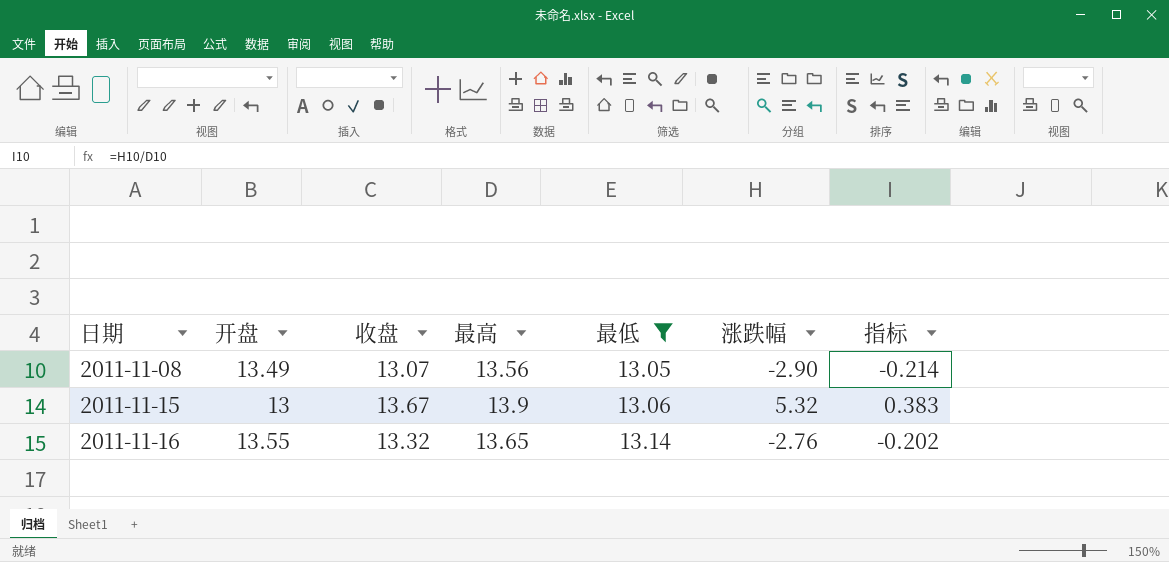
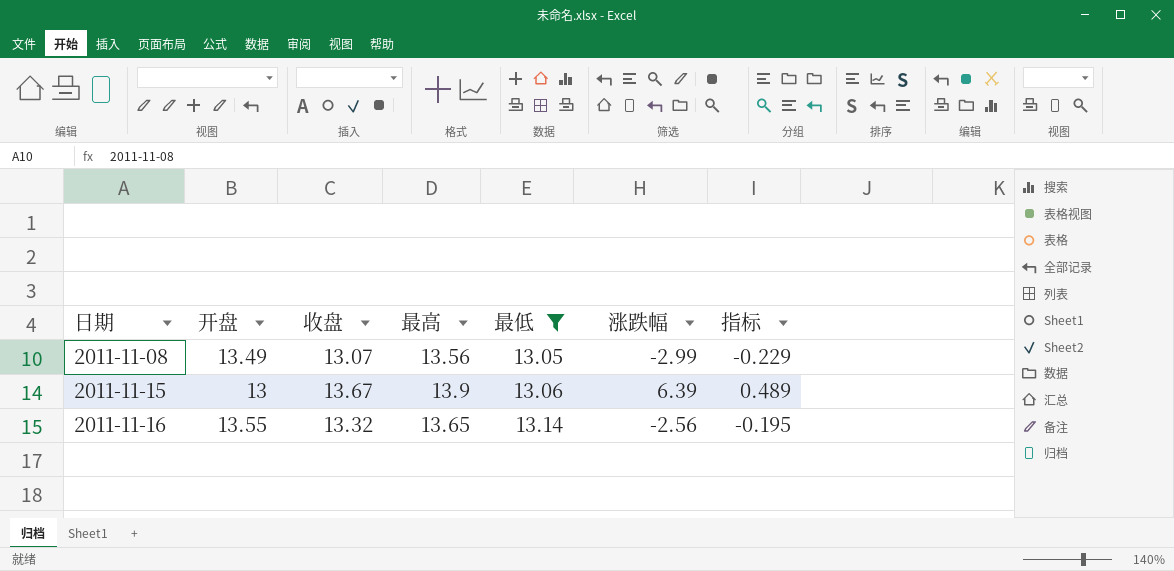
column 指标 | formula: [涨跌幅] / [最高] -> [涨跌幅] / [最低]
2011-11-08 | 涨跌幅: -2.90 -> -2.99
2011-11-15 | 涨跌幅: 5.32 -> 6.39
2011-11-16 | 涨跌幅: -2.76 -> -2.56

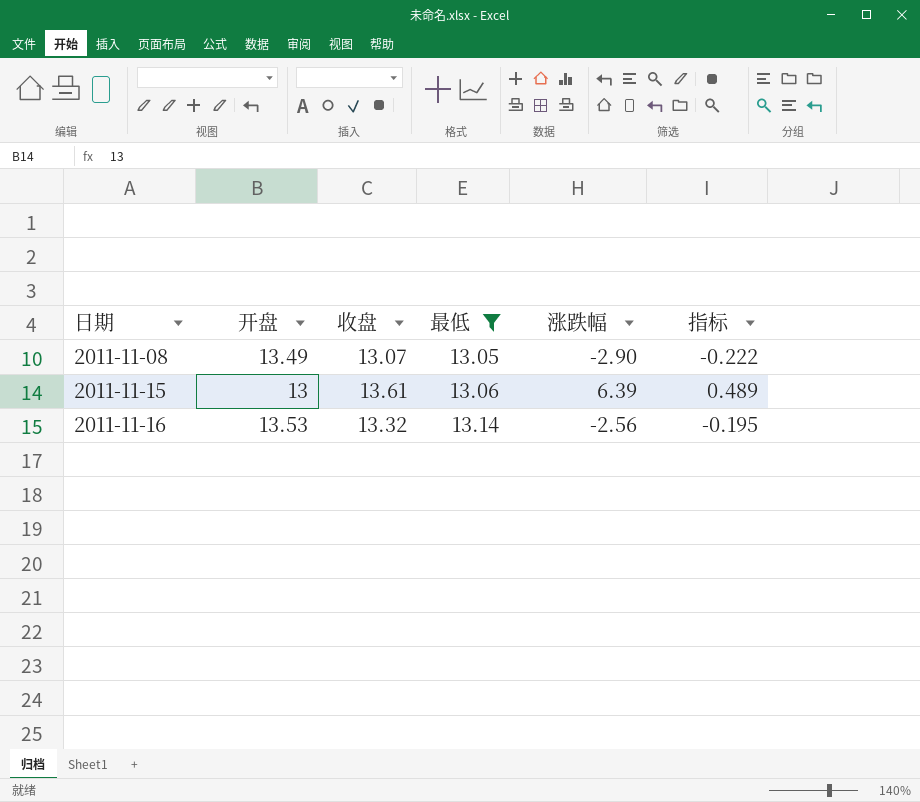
column 最高 | position: 4 -> none
2011-11-08 | 涨跌幅: -2.99 -> -2.90
2011-11-08 | 指标: -0.229 -> -0.222
2011-11-15 | 收盘: 13.67 -> 13.61
2011-11-16 | 开盘: 13.55 -> 13.53

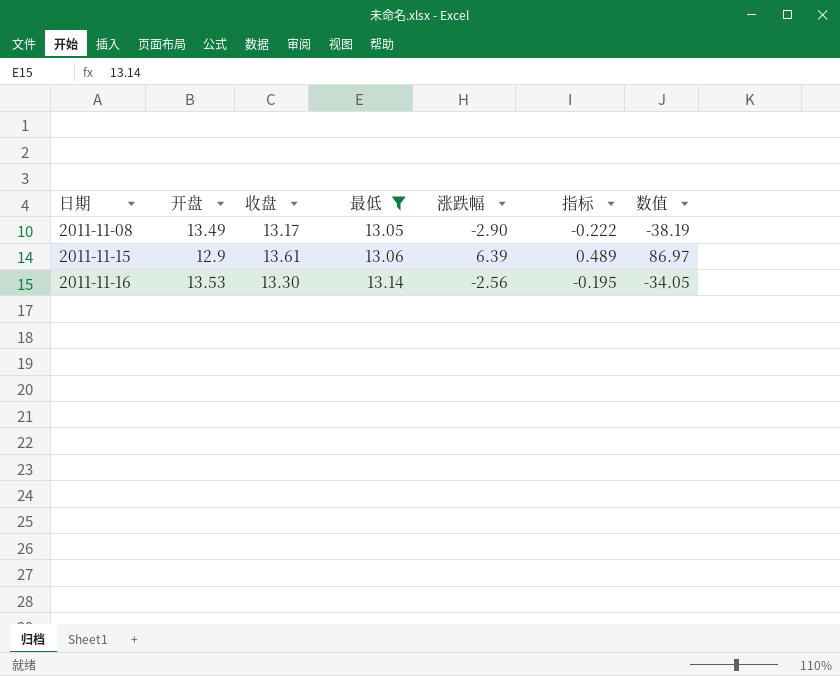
column 数值 | formula: none -> [收盘] * [涨跌幅]
2011-11-08 | 收盘: 13.07 -> 13.17
2011-11-15 | 开盘: 13 -> 12.9
2011-11-16 | 收盘: 13.32 -> 13.30

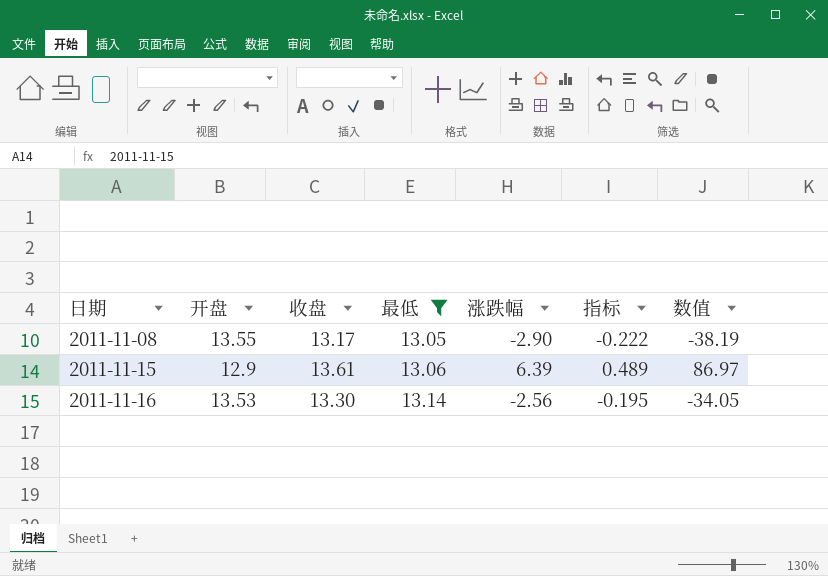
2011-11-08 | 开盘: 13.49 -> 13.55

